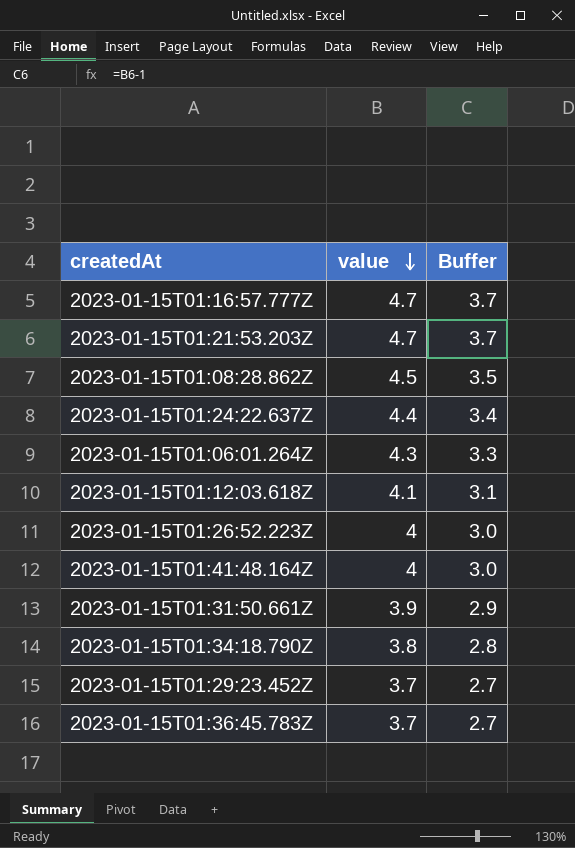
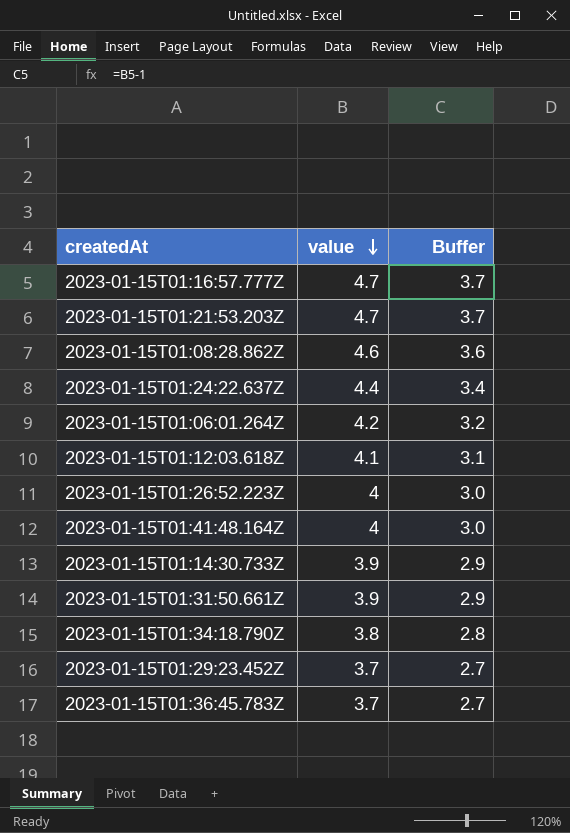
2023-01-15T01:08:28.862Z | value: 4.5 -> 4.6
2023-01-15T01:08:28.862Z | Buffer: 3.5 -> 3.6
2023-01-15T01:06:01.264Z | value: 4.3 -> 4.2
2023-01-15T01:06:01.264Z | Buffer: 3.3 -> 3.2
row 2023-01-15T01:14:30.733Z: none -> 3.9 | 2.9

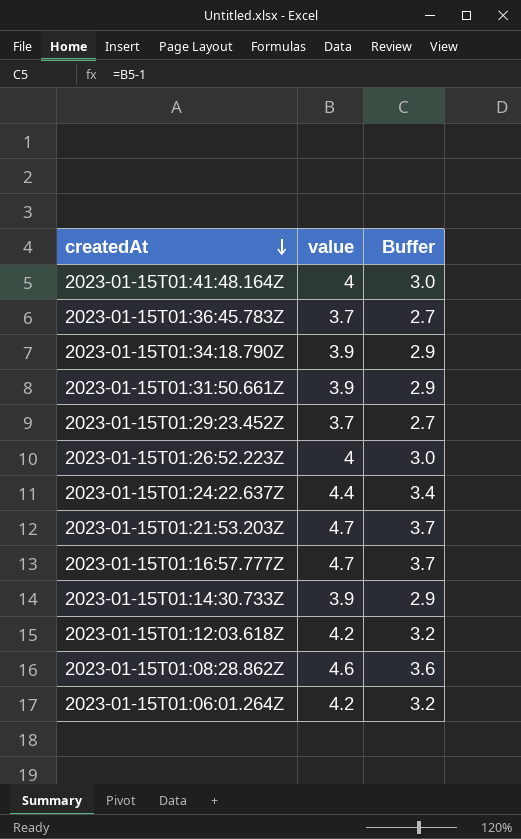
row order: value descending -> createdAt descending
2023-01-15T01:34:18.790Z | value: 3.8 -> 3.9
2023-01-15T01:34:18.790Z | Buffer: 2.8 -> 2.9
2023-01-15T01:12:03.618Z | value: 4.1 -> 4.2
2023-01-15T01:12:03.618Z | Buffer: 3.1 -> 3.2

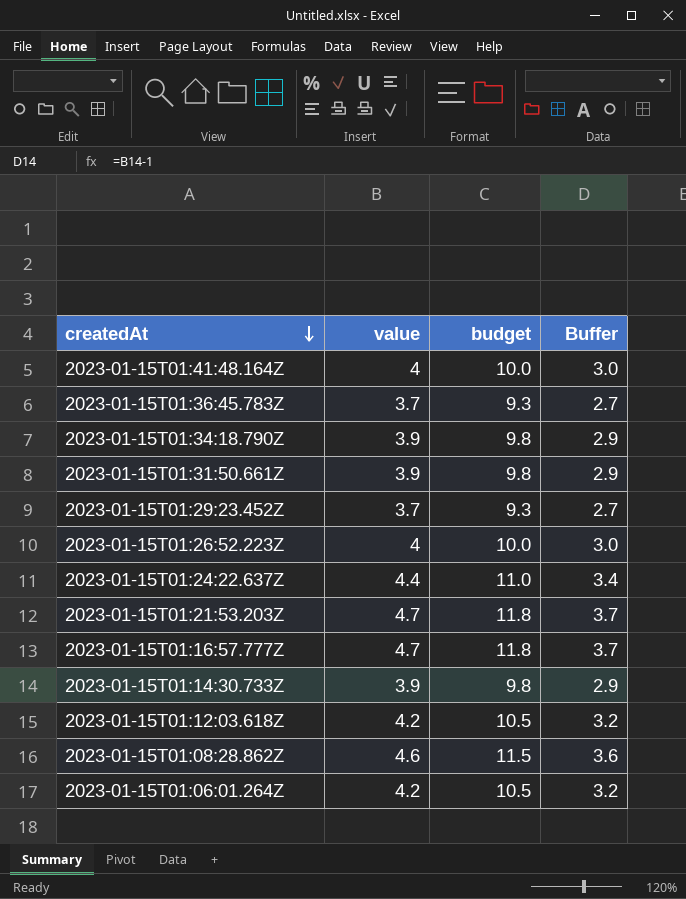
column budget | formula: none -> [value] * 2.5

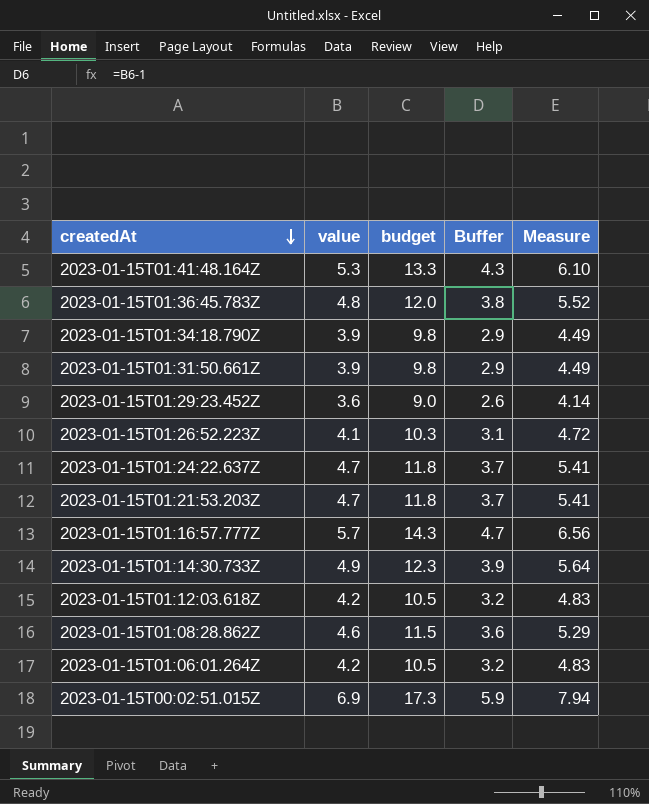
column Measure | formula: none -> [value] * 1.15
2023-01-15T01:41:48.164Z | value: 4 -> 5.3
2023-01-15T01:41:48.164Z | budget: 10.0 -> 13.3
2023-01-15T01:41:48.164Z | Buffer: 3.0 -> 4.3
2023-01-15T01:36:45.783Z | value: 3.7 -> 4.8
2023-01-15T01:36:45.783Z | budget: 9.3 -> 12.0
2023-01-15T01:36:45.783Z | Buffer: 2.7 -> 3.8
2023-01-15T01:29:23.452Z | value: 3.7 -> 3.6
2023-01-15T01:29:23.452Z | budget: 9.3 -> 9.0
2023-01-15T01:29:23.452Z | Buffer: 2.7 -> 2.6
2023-01-15T01:26:52.223Z | value: 4 -> 4.1
2023-01-15T01:26:52.223Z | budget: 10.0 -> 10.3
2023-01-15T01:26:52.223Z | Buffer: 3.0 -> 3.1
2023-01-15T01:24:22.637Z | value: 4.4 -> 4.7
2023-01-15T01:24:22.637Z | budget: 11.0 -> 11.8
2023-01-15T01:24:22.637Z | Buffer: 3.4 -> 3.7
2023-01-15T01:16:57.777Z | value: 4.7 -> 5.7
2023-01-15T01:16:57.777Z | budget: 11.8 -> 14.3
2023-01-15T01:16:57.777Z | Buffer: 3.7 -> 4.7
2023-01-15T01:14:30.733Z | value: 3.9 -> 4.9
2023-01-15T01:14:30.733Z | budget: 9.8 -> 12.3
2023-01-15T01:14:30.733Z | Buffer: 2.9 -> 3.9
row 2023-01-15T00:02:51.015Z: none -> 6.9 | 17.3 | 5.9 | 7.94

